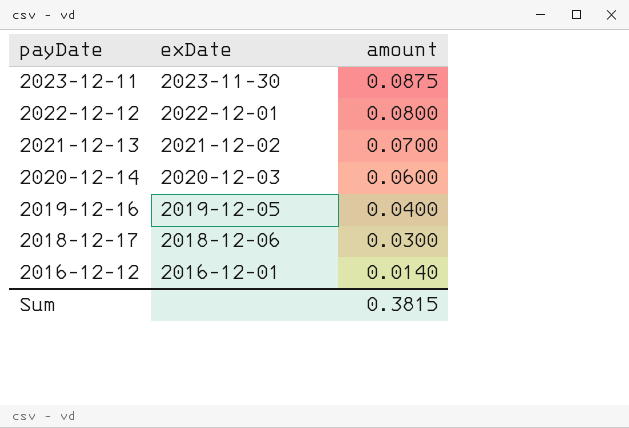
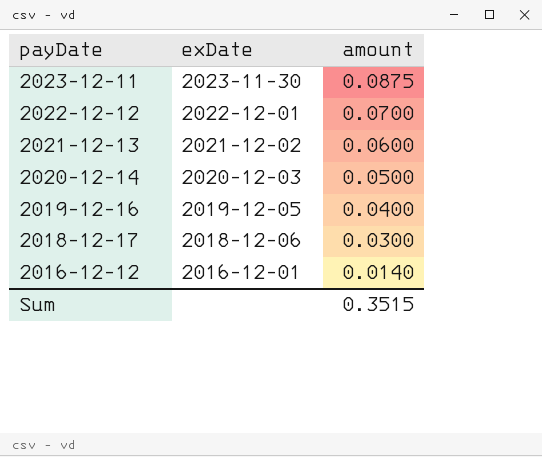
2022-12-12 | amount: 0.0800 -> 0.0700
2021-12-13 | amount: 0.0700 -> 0.0600
2020-12-14 | amount: 0.0600 -> 0.0500
Sum | amount: 0.3815 -> 0.3515

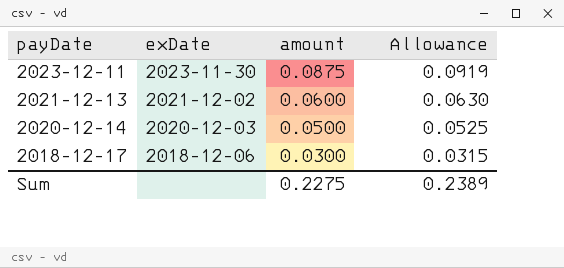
column Allowance | formula: none -> [amount] * 1.05
row 2022-12-12: 2022-12-01 | 0.0700 -> none
row 2019-12-16: 2019-12-05 | 0.0400 -> none
row 2016-12-12: 2016-12-01 | 0.0140 -> none
Sum | amount: 0.3515 -> 0.2275

